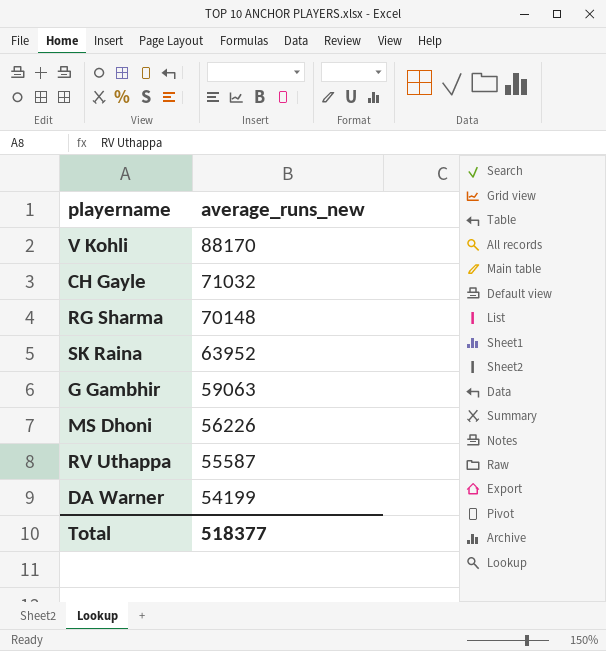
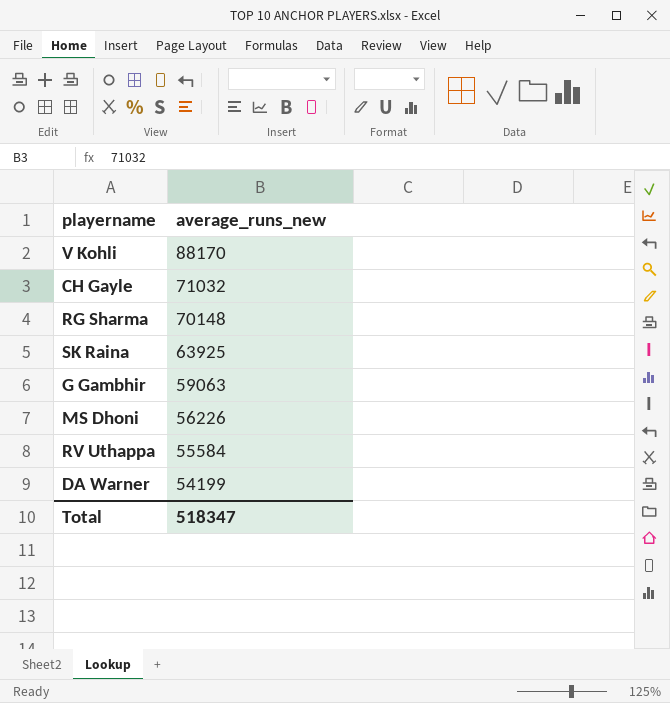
SK Raina | average_runs_new: 63952 -> 63925
RV Uthappa | average_runs_new: 55587 -> 55584
Total | average_runs_new: 518377 -> 518347

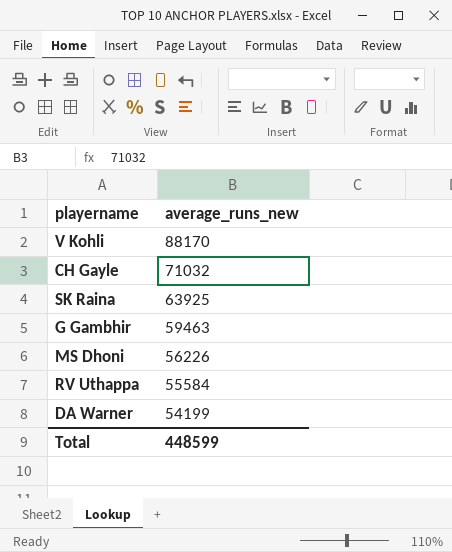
row RG Sharma: 70148 -> none
G Gambhir | average_runs_new: 59063 -> 59463
Total | average_runs_new: 518347 -> 448599

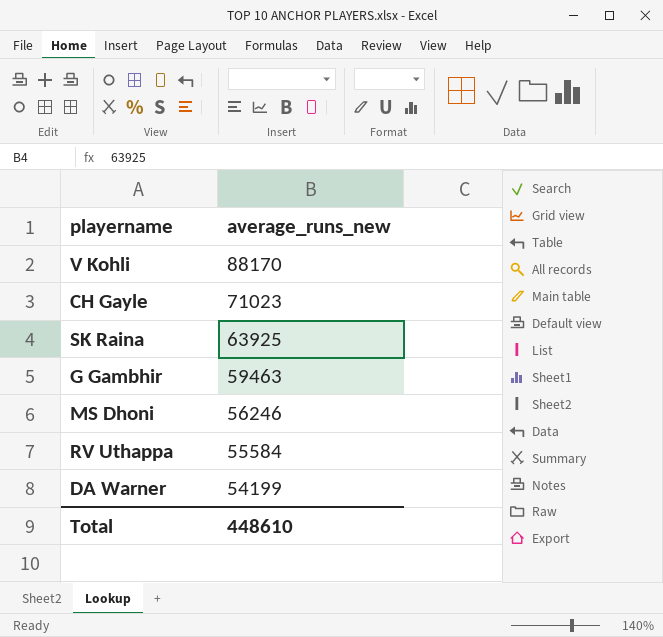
CH Gayle | average_runs_new: 71032 -> 71023
MS Dhoni | average_runs_new: 56226 -> 56246
Total | average_runs_new: 448599 -> 448610

